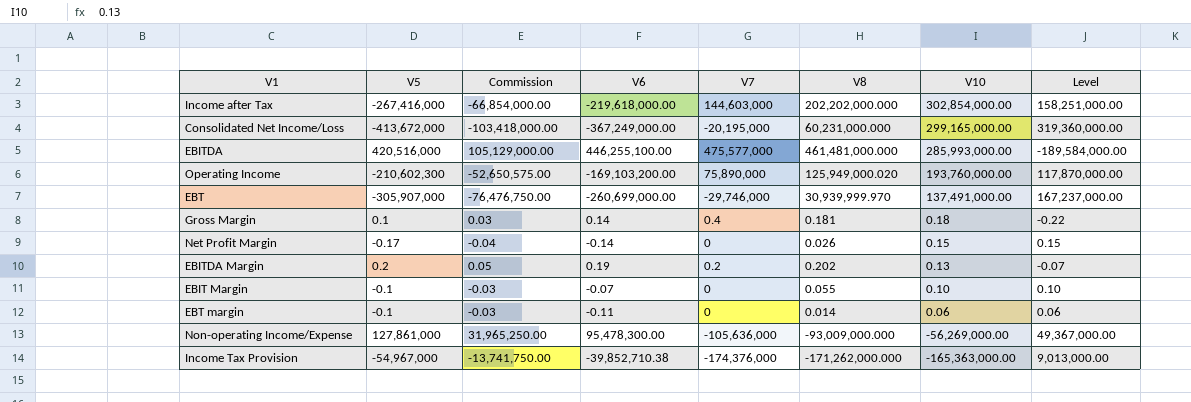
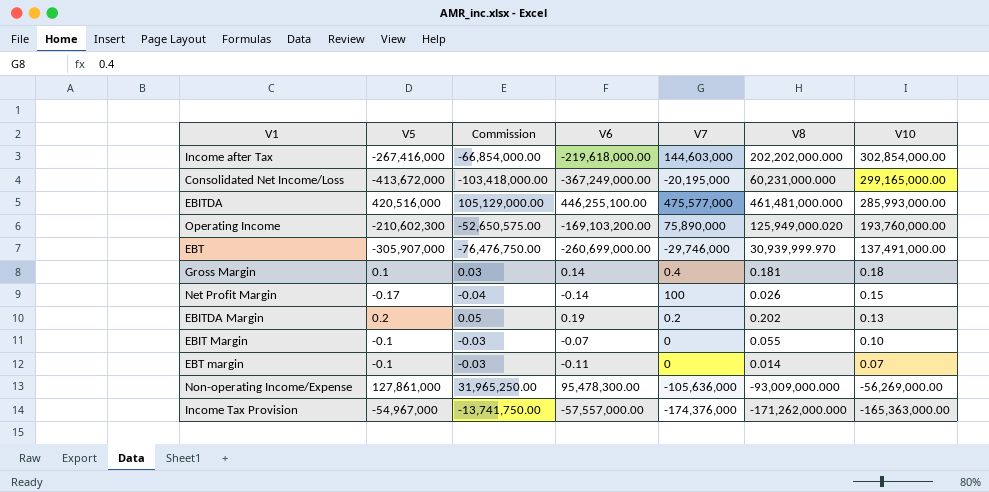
column Level | formula: [V10] - [V7] -> none
Net Profit Margin | V7: 0 -> 100
EBT margin | V10: 0.06 -> 0.07
Income Tax Provision | V6: -39,852,710.38 -> -57,557,000.00

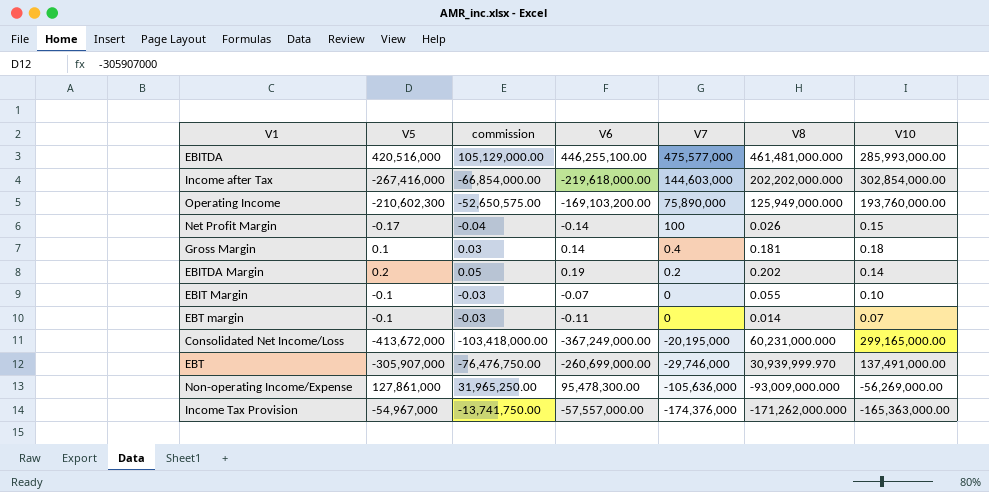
row order: V10 descending -> V7 descending
column name: Commission -> commission
Operating Income | V8: 125,949,000.020 -> 125,949,000.000
EBITDA Margin | V10: 0.13 -> 0.14

